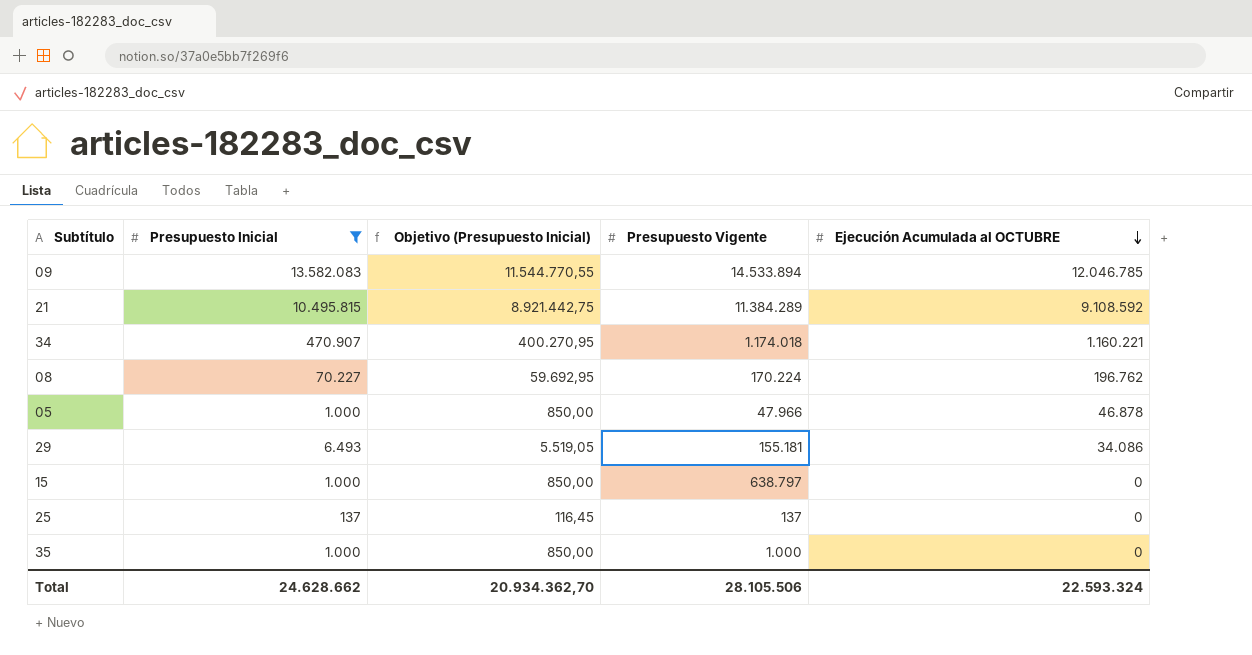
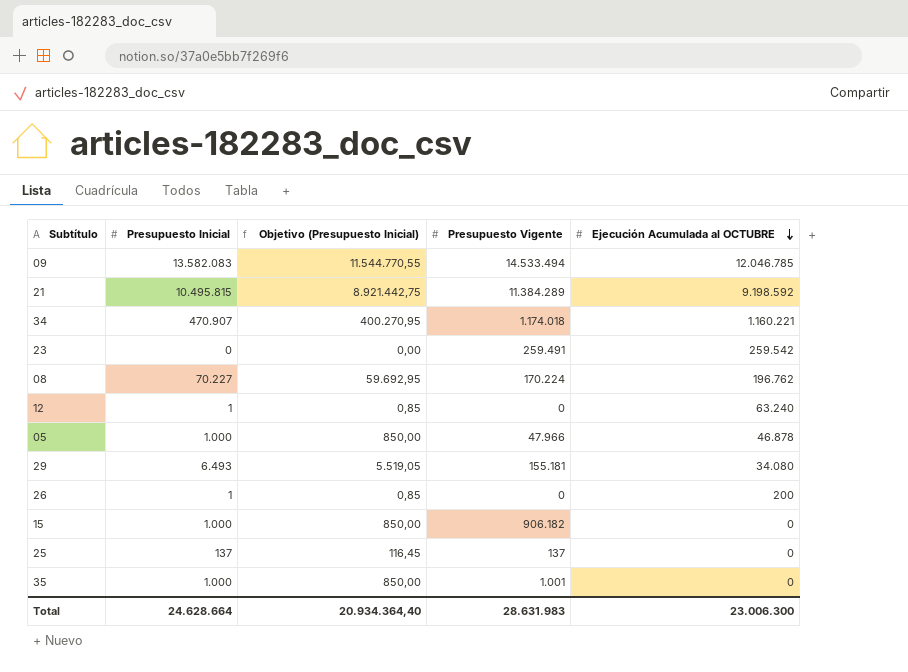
filter: Presupuesto Inicial >= 137 -> none
09 | Presupuesto Vigente: 14.533.894 -> 14.533.494
21 | Ejecución Acumulada al OCTUBRE: 9.108.592 -> 9.198.592
29 | Ejecución Acumulada al OCTUBRE: 34.086 -> 34.080
15 | Presupuesto Vigente: 638.797 -> 906.182
35 | Presupuesto Vigente: 1.000 -> 1.001
Total | Presupuesto Inicial: 24.628.662 -> 24.628.664
Total | Objetivo (Presupuesto Inicial): 20.934.362,70 -> 20.934.364,40
Total | Presupuesto Vigente: 28.105.506 -> 28.631.983
Total | Ejecución Acumulada al OCTUBRE: 22.593.324 -> 23.006.300

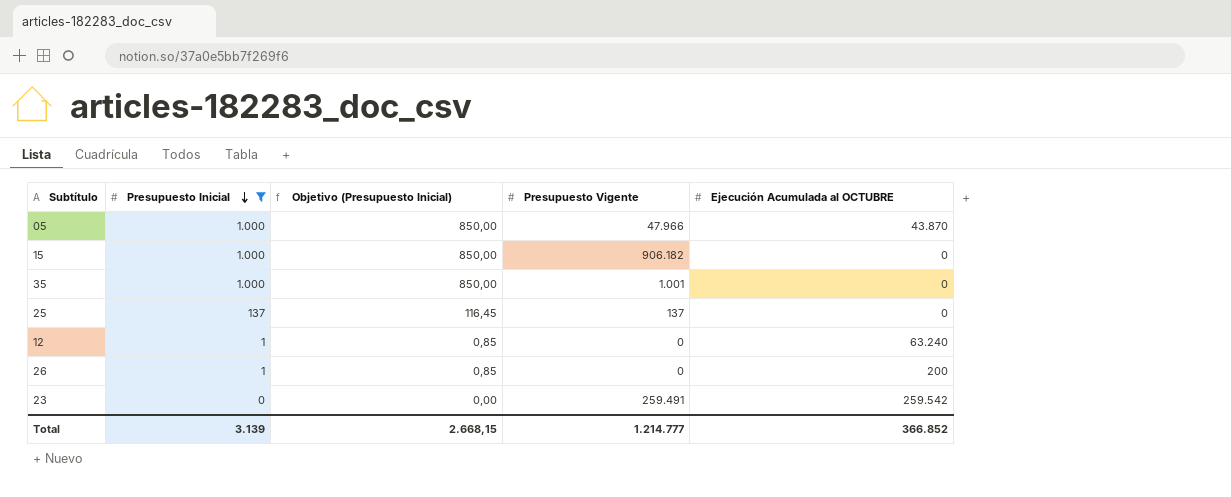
filter: none -> Presupuesto Inicial <= 1.000
row order: Ejecución Acumulada al OCTUBRE descending -> Presupuesto Inicial descending
05 | Ejecución Acumulada al OCTUBRE: 46.878 -> 43.870
Total | Presupuesto Inicial: 24.628.664 -> 3.139
Total | Objetivo (Presupuesto Inicial): 20.934.364,40 -> 2.668,15
Total | Presupuesto Vigente: 28.631.983 -> 1.214.777
Total | Ejecución Acumulada al OCTUBRE: 23.006.300 -> 366.852

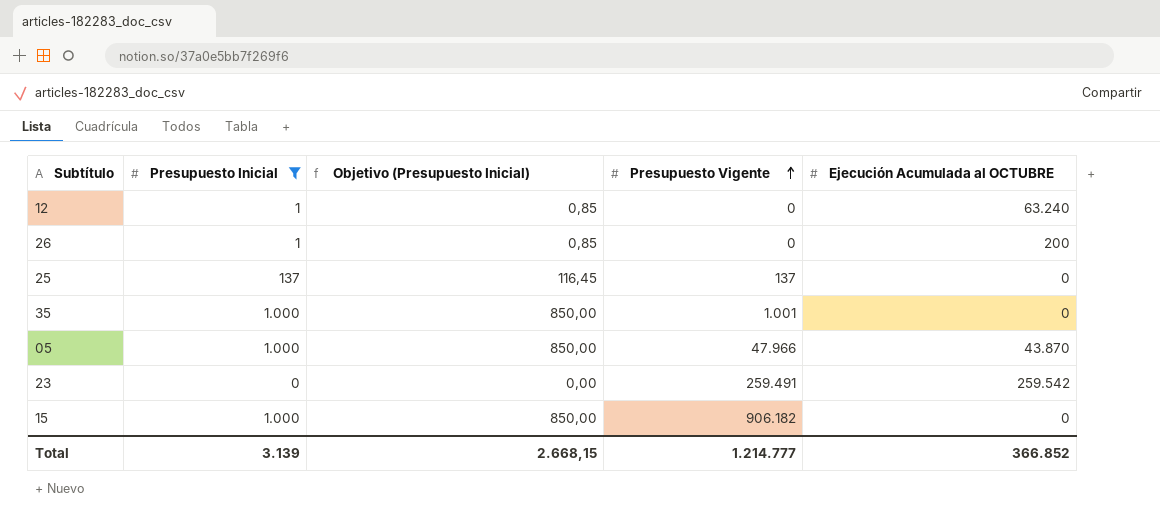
row order: Presupuesto Inicial descending -> Presupuesto Vigente ascending

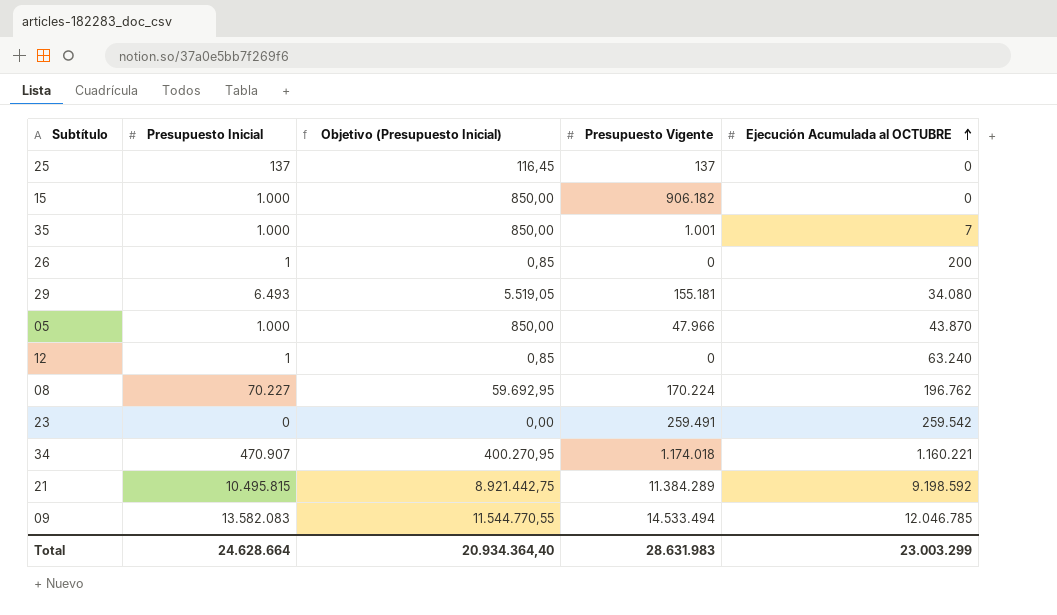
filter: Presupuesto Inicial <= 1.000 -> none
row order: Presupuesto Vigente ascending -> Ejecución Acumulada al OCTUBRE ascending
35 | Ejecución Acumulada al OCTUBRE: 0 -> 7
Total | Presupuesto Inicial: 3.139 -> 24.628.664
Total | Objetivo (Presupuesto Inicial): 2.668,15 -> 20.934.364,40
Total | Presupuesto Vigente: 1.214.777 -> 28.631.983
Total | Ejecución Acumulada al OCTUBRE: 366.852 -> 23.003.299

